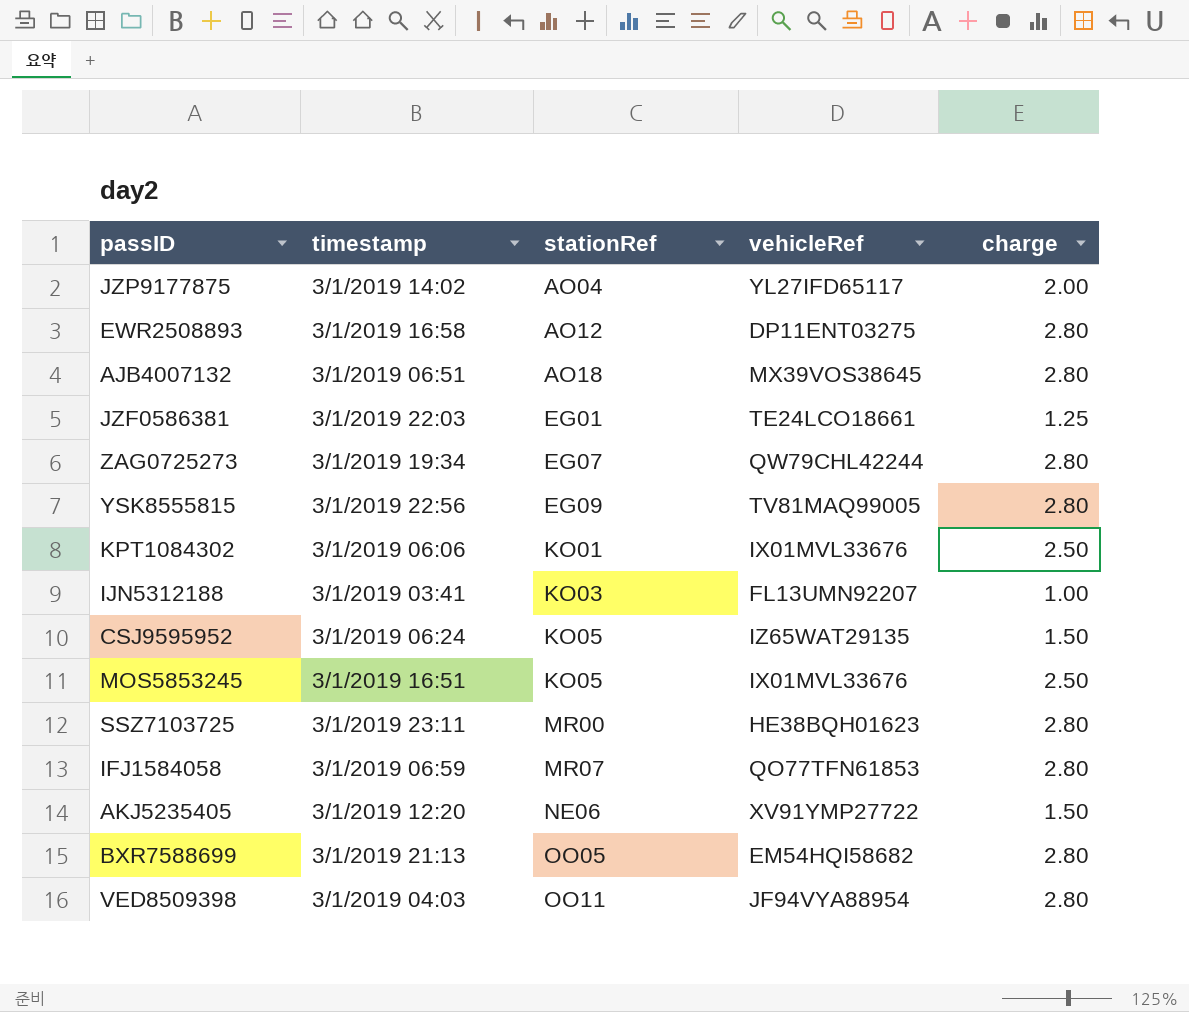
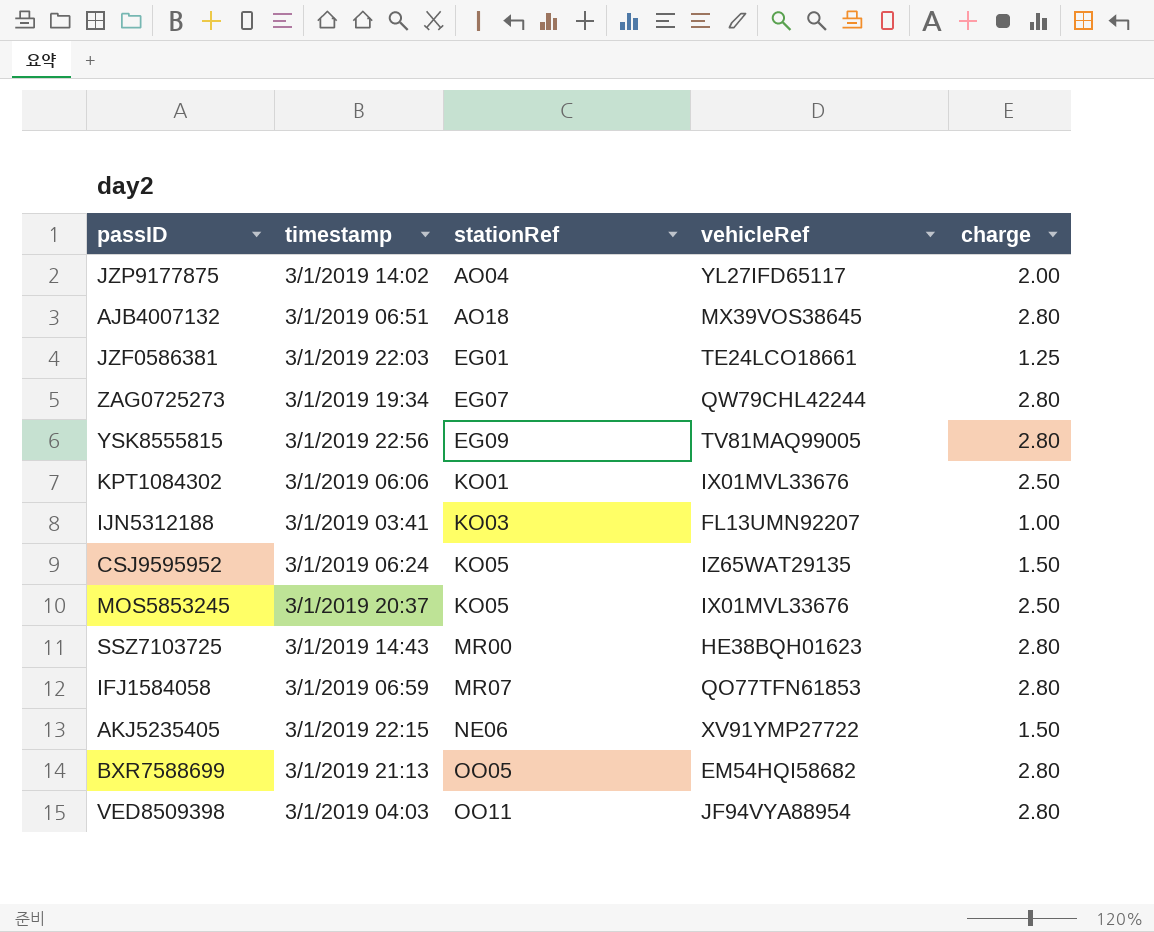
row EWR2508893: 3/1/2019 16:58 | AO12 | DP11ENT03275 | 2.80 -> none
MOS5853245 | timestamp: 3/1/2019 16:51 -> 3/1/2019 20:37
SSZ7103725 | timestamp: 3/1/2019 23:11 -> 3/1/2019 14:43
AKJ5235405 | timestamp: 3/1/2019 12:20 -> 3/1/2019 22:15

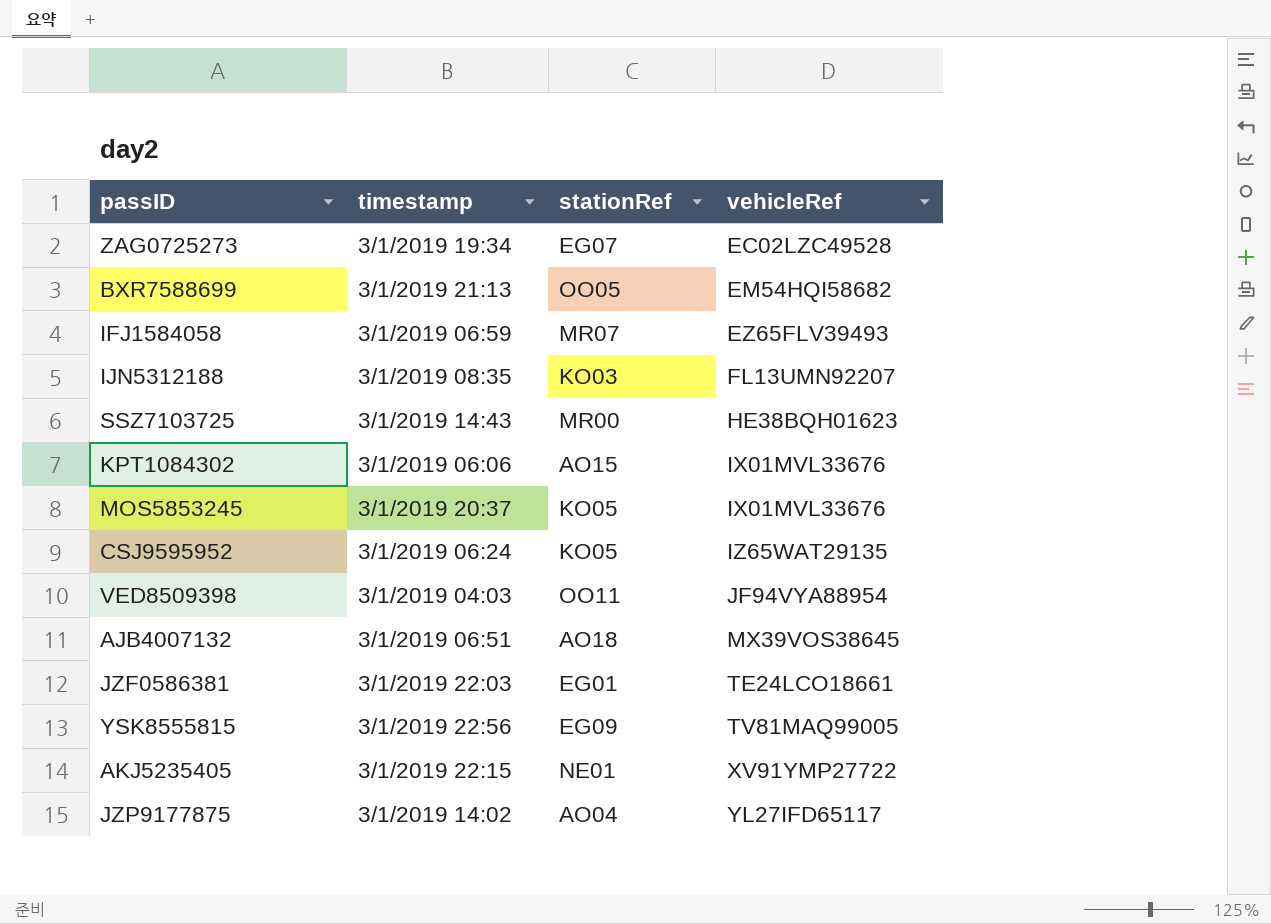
row order: stationRef ascending -> vehicleRef ascending
column charge | position: 5 -> none
ZAG0725273 | vehicleRef: QW79CHL42244 -> EC02LZC49528
IFJ1584058 | vehicleRef: QO77TFN61853 -> EZ65FLV39493
IJN5312188 | timestamp: 3/1/2019 03:41 -> 3/1/2019 08:35
KPT1084302 | stationRef: KO01 -> AO15
AKJ5235405 | stationRef: NE06 -> NE01

